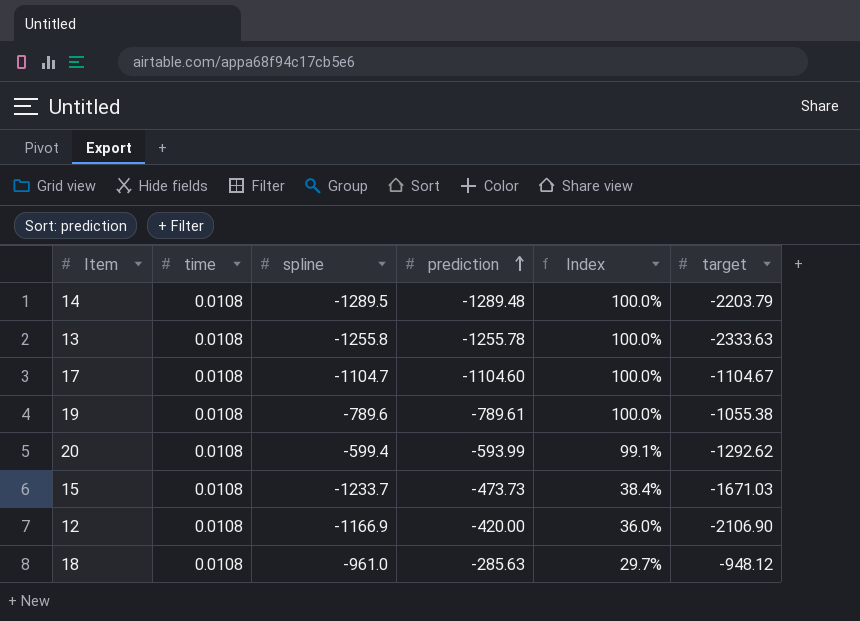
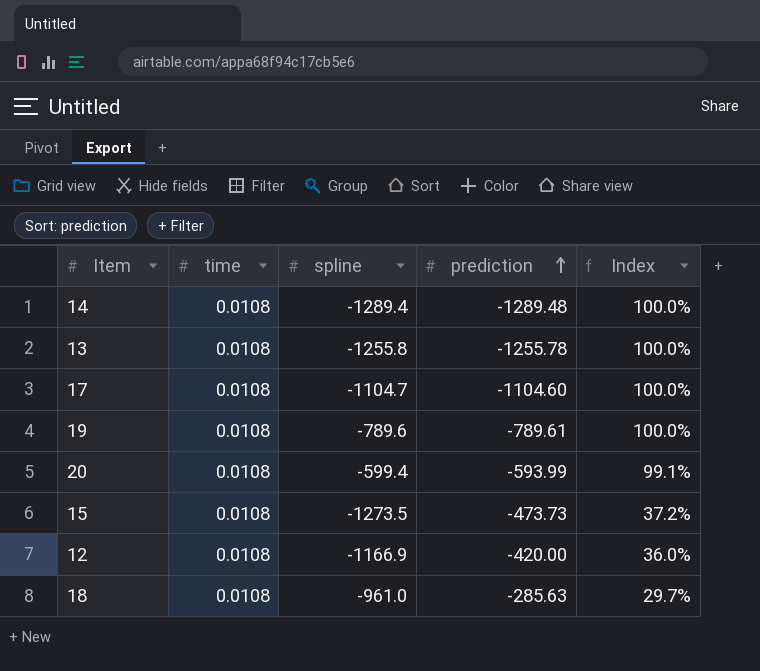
column target | position: 6 -> none
14 | spline: -1289.5 -> -1289.4
15 | spline: -1233.7 -> -1273.5
15 | Index: 38.4% -> 37.2%

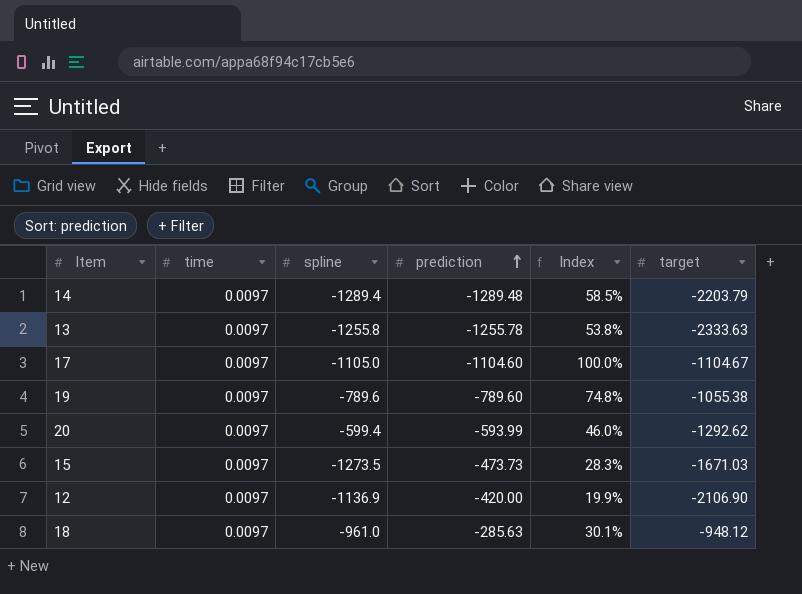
column Index | formula: [prediction] / [spline] -> [prediction] / [target]
column target | position: none -> 6
14 | time: 0.0108 -> 0.0097
13 | time: 0.0108 -> 0.0097
17 | time: 0.0108 -> 0.0097
17 | spline: -1104.7 -> -1105.0
19 | time: 0.0108 -> 0.0097
19 | prediction: -789.61 -> -789.60
20 | time: 0.0108 -> 0.0097
15 | time: 0.0108 -> 0.0097
12 | time: 0.0108 -> 0.0097
12 | spline: -1166.9 -> -1136.9
18 | time: 0.0108 -> 0.0097

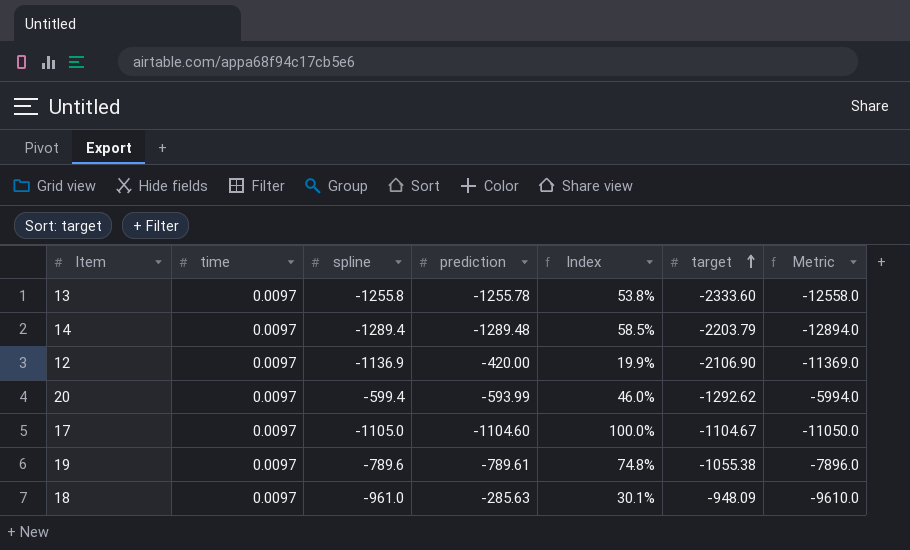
row order: prediction ascending -> target ascending
column Metric | formula: none -> [spline] * 10
row 15: 0.0097 | -1273.5 | -473.73 | 28.3% | -1671.03 -> none
13 | target: -2333.63 -> -2333.60
19 | prediction: -789.60 -> -789.61
18 | target: -948.12 -> -948.09

